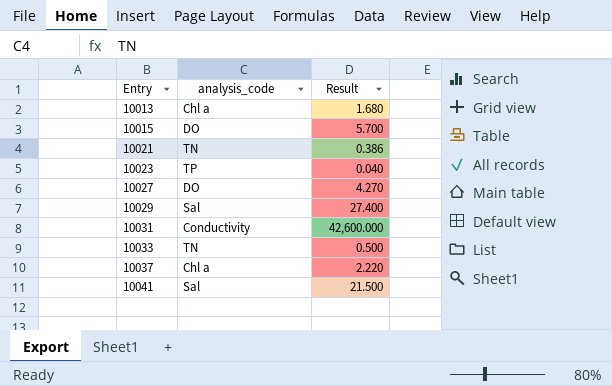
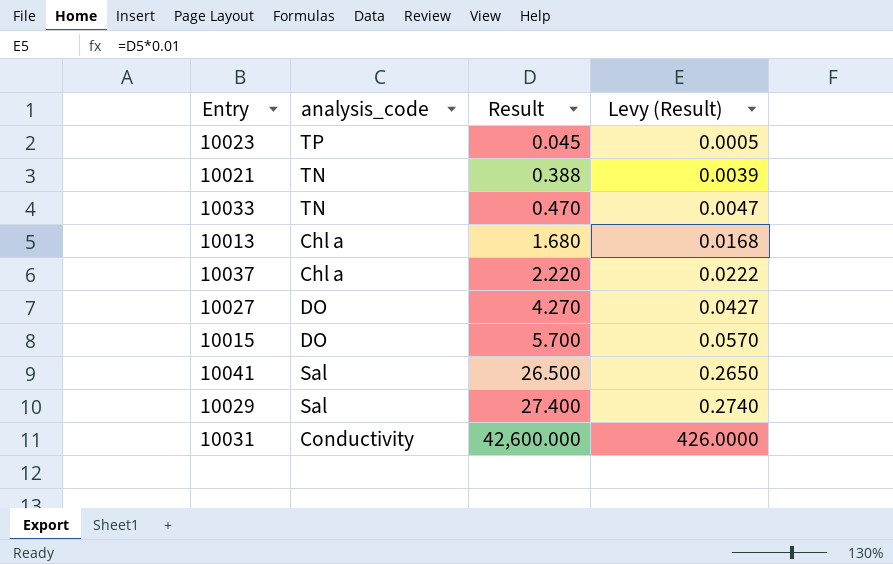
row order: Entry ascending -> Result ascending
column Levy (Result) | formula: none -> [Result] * 0.01
10023 | Result: 0.040 -> 0.045
10021 | Result: 0.386 -> 0.388
10033 | Result: 0.500 -> 0.470
10041 | Result: 21.500 -> 26.500

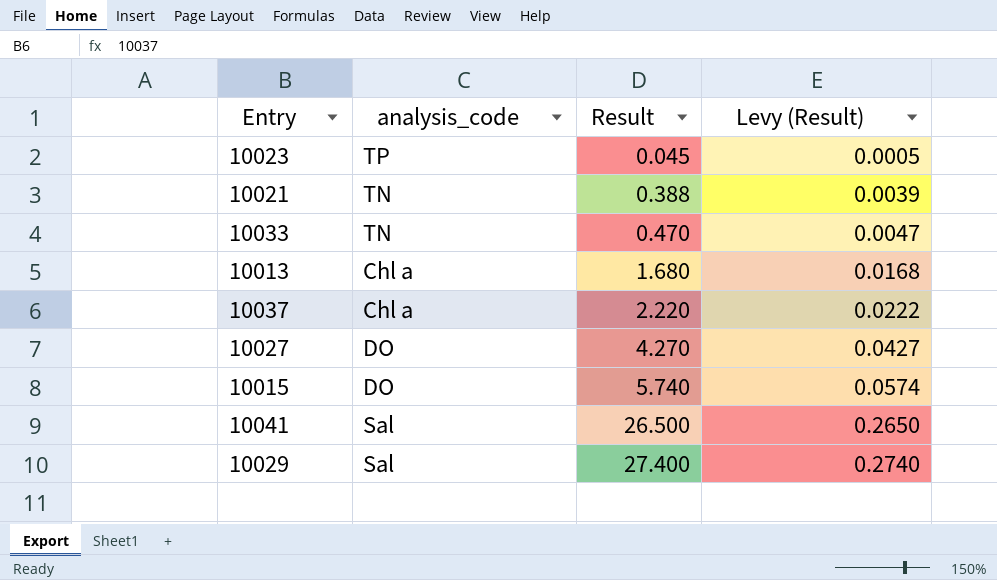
row 10031: Conductivity | 42,600.000 | 426.0000 -> none
10015 | Result: 5.700 -> 5.740
10015 | Levy (Result): 0.0570 -> 0.0574

